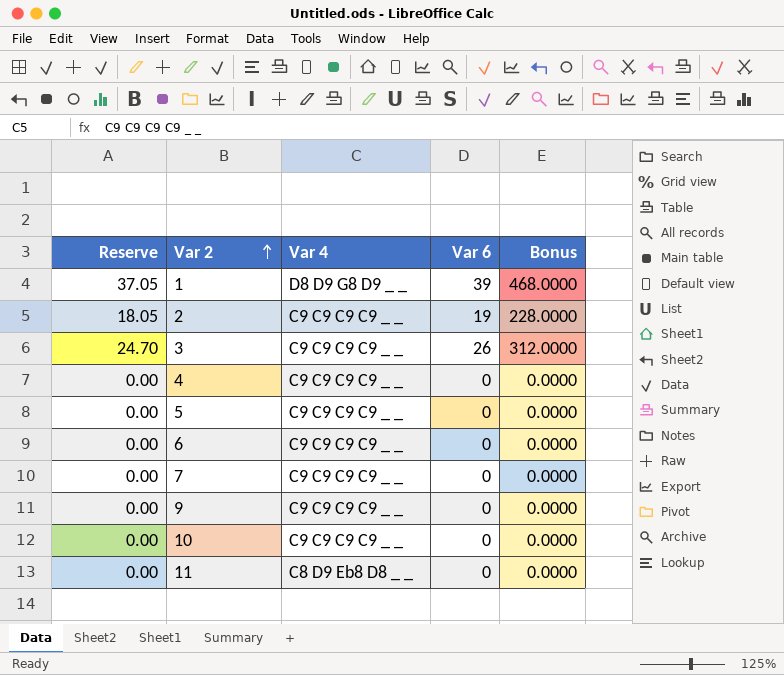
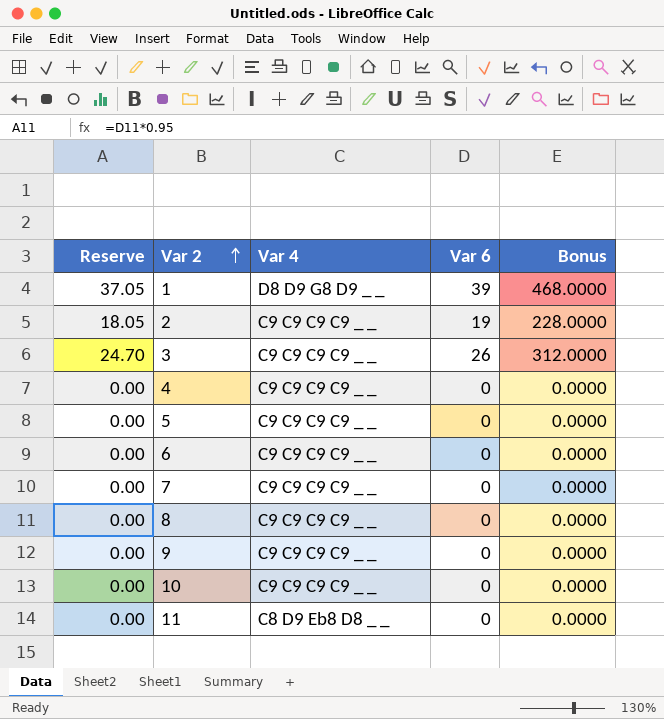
row 8: none -> 0.00 | C9 C9 C9 C9 _ _ | 0 | 0.0000

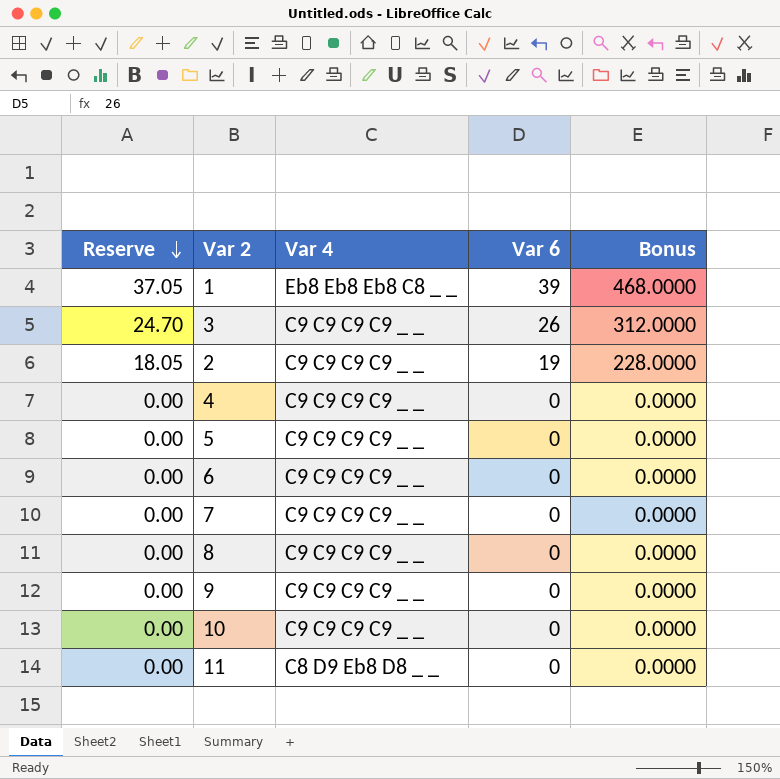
row order: Var 2 ascending -> Reserve descending
1 | Var 4: D8 D9 G8 D9 _ _ -> Eb8 Eb8 Eb8 C8 _ _

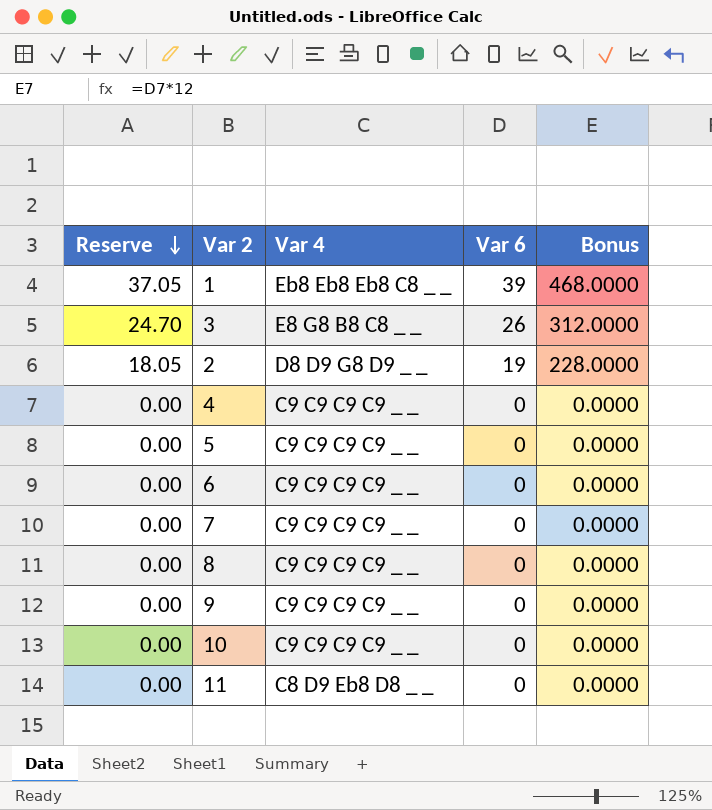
3 | Var 4: C9 C9 C9 C9 _ _ -> E8 G8 B8 C8 _ _
2 | Var 4: C9 C9 C9 C9 _ _ -> D8 D9 G8 D9 _ _

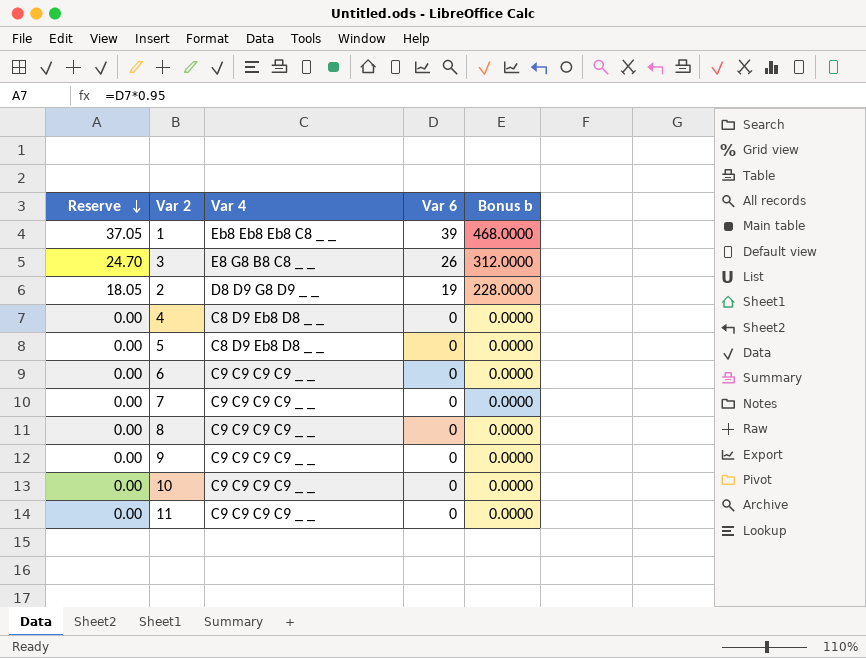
column name: Bonus -> Bonus b
4 | Var 4: C9 C9 C9 C9 _ _ -> C8 D9 Eb8 D8 _ _
5 | Var 4: C9 C9 C9 C9 _ _ -> C8 D9 Eb8 D8 _ _
11 | Var 4: C8 D9 Eb8 D8 _ _ -> C9 C9 C9 C9 _ _

